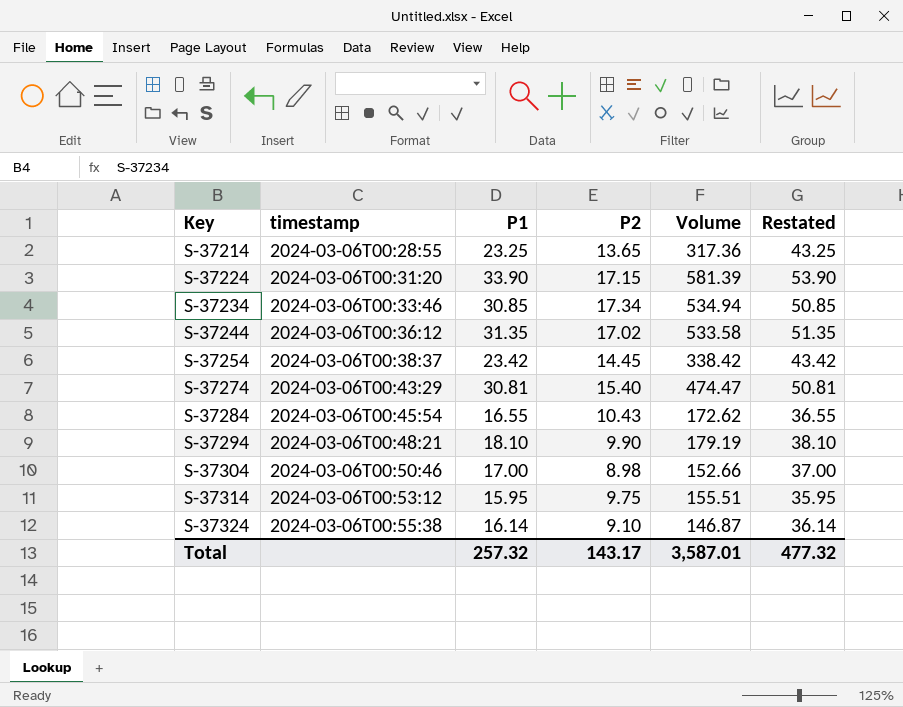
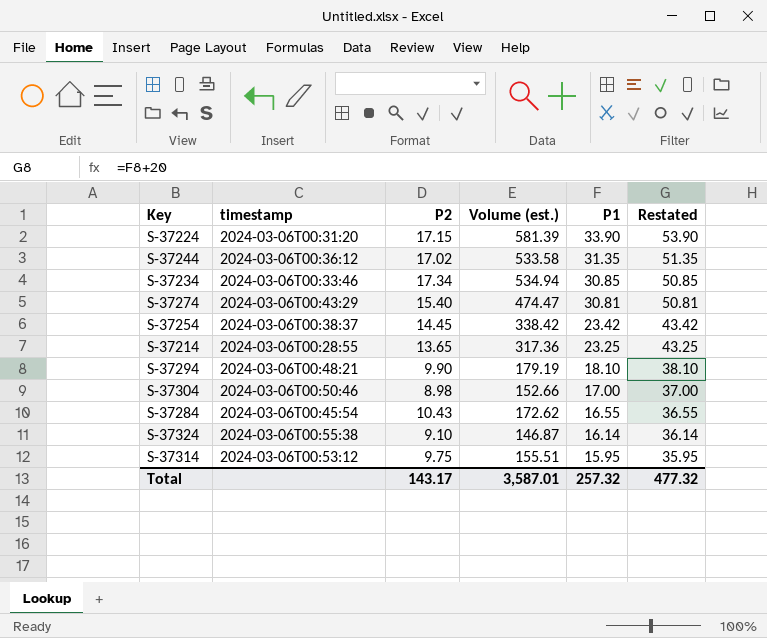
row order: Key ascending -> P1 descending
column name: Volume -> Volume (est.)
column P1 | position: 3 -> 5

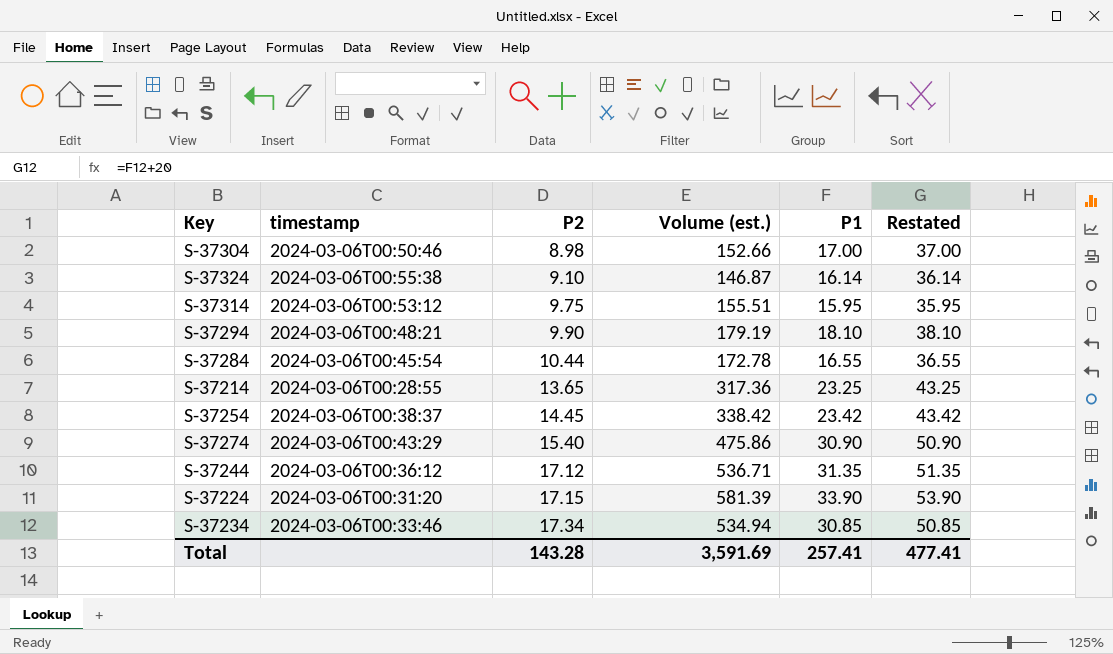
row order: P1 descending -> P2 ascending
S-37284 | P2: 10.43 -> 10.44
S-37284 | Volume (est.): 172.62 -> 172.78
S-37274 | Volume (est.): 474.47 -> 475.86
S-37274 | P1: 30.81 -> 30.90
S-37274 | Restated: 50.81 -> 50.90
S-37244 | P2: 17.02 -> 17.12
S-37244 | Volume (est.): 533.58 -> 536.71
Total | P2: 143.17 -> 143.28
Total | Volume (est.): 3,587.01 -> 3,591.69
Total | P1: 257.32 -> 257.41
Total | Restated: 477.32 -> 477.41

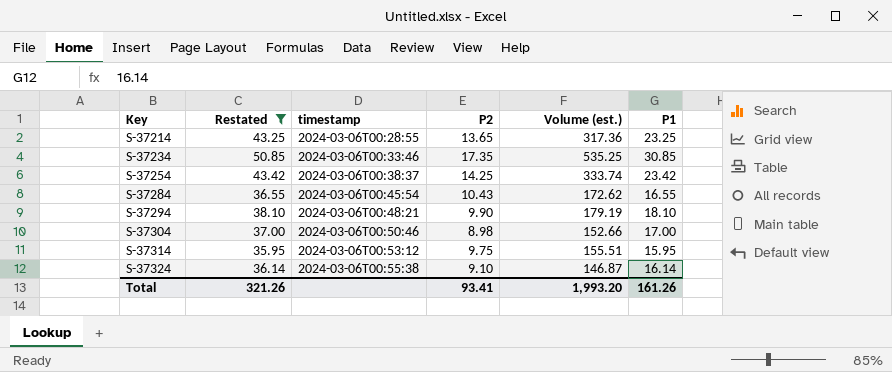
filter: none -> Restated <= 50.85
row order: P2 ascending -> Key ascending
column Restated | position: 6 -> 2
S-37234 | P2: 17.34 -> 17.35
S-37234 | Volume (est.): 534.94 -> 535.25
S-37254 | P2: 14.45 -> 14.25
S-37254 | Volume (est.): 338.42 -> 333.74
S-37284 | P2: 10.44 -> 10.43
S-37284 | Volume (est.): 172.78 -> 172.62
Total | Restated: 477.41 -> 321.26
Total | P2: 143.28 -> 93.41
Total | Volume (est.): 3,591.69 -> 1,993.20
Total | P1: 257.41 -> 161.26

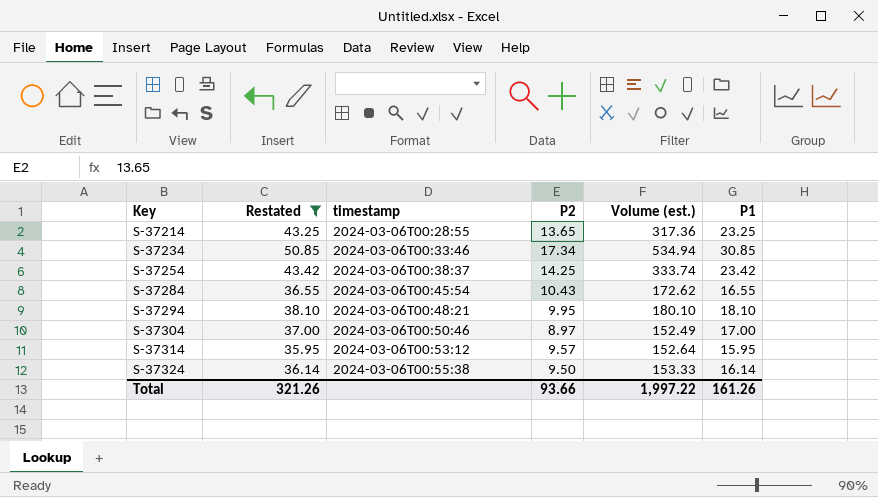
S-37234 | P2: 17.35 -> 17.34
S-37234 | Volume (est.): 535.25 -> 534.94
S-37294 | P2: 9.90 -> 9.95
S-37294 | Volume (est.): 179.19 -> 180.10
S-37304 | P2: 8.98 -> 8.97
S-37304 | Volume (est.): 152.66 -> 152.49
S-37314 | P2: 9.75 -> 9.57
S-37314 | Volume (est.): 155.51 -> 152.64
S-37324 | P2: 9.10 -> 9.50
S-37324 | Volume (est.): 146.87 -> 153.33
Total | P2: 93.41 -> 93.66
Total | Volume (est.): 1,993.20 -> 1,997.22

